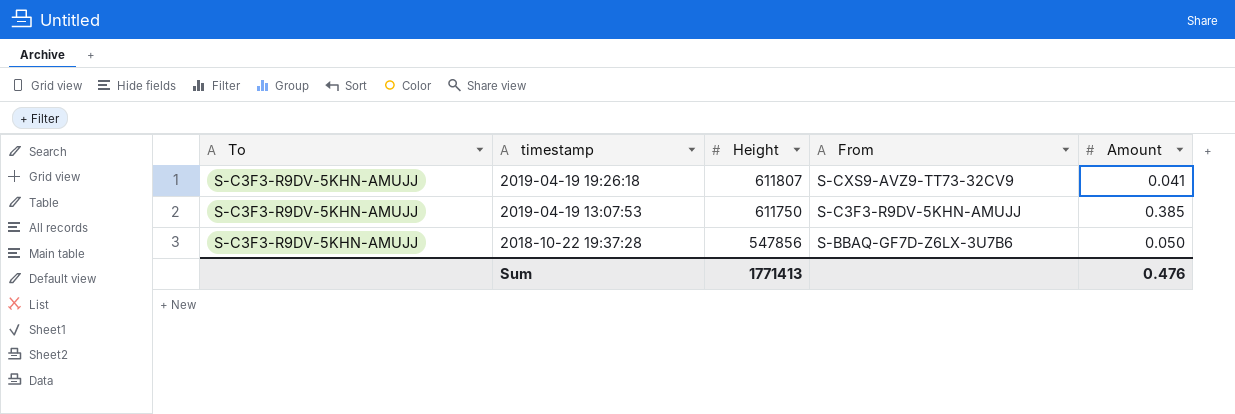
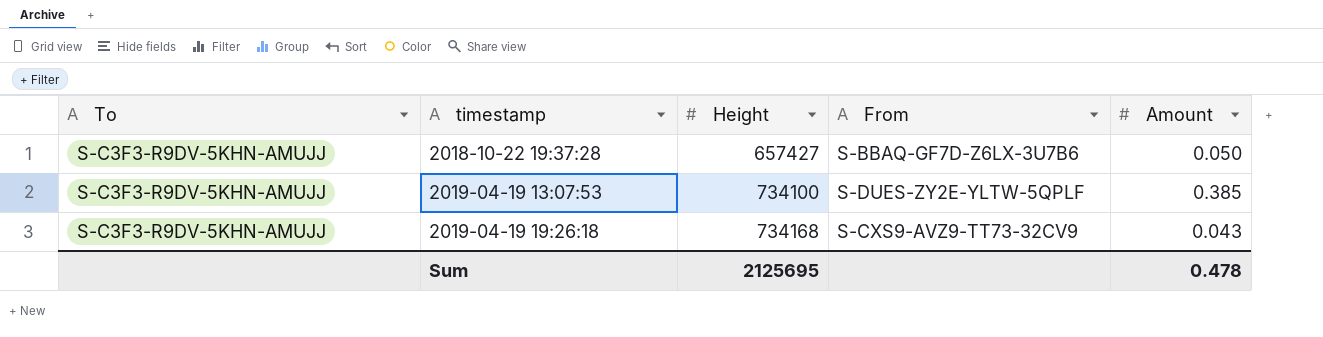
row order: timestamp descending -> timestamp ascending
2018-10-22 19:37:28 | Height: 547856 -> 657427
2019-04-19 13:07:53 | Height: 611750 -> 734100
2019-04-19 13:07:53 | From: S-C3F3-R9DV-5KHN-AMUJJ -> S-DUES-ZY2E-YLTW-5QPLF
2019-04-19 19:26:18 | Height: 611807 -> 734168
2019-04-19 19:26:18 | Amount: 0.041 -> 0.043
Sum | Height: 1771413 -> 2125695
Sum | Amount: 0.476 -> 0.478

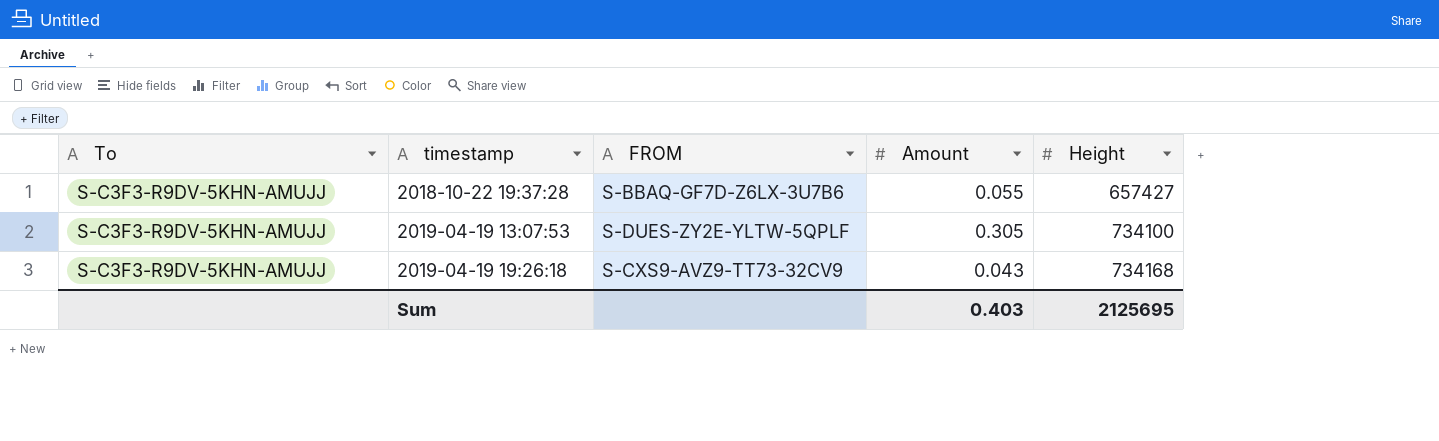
column name: From -> FROM
column Height | position: 3 -> 5
2018-10-22 19:37:28 | Amount: 0.050 -> 0.055
2019-04-19 13:07:53 | Amount: 0.385 -> 0.305
Sum | Amount: 0.478 -> 0.403

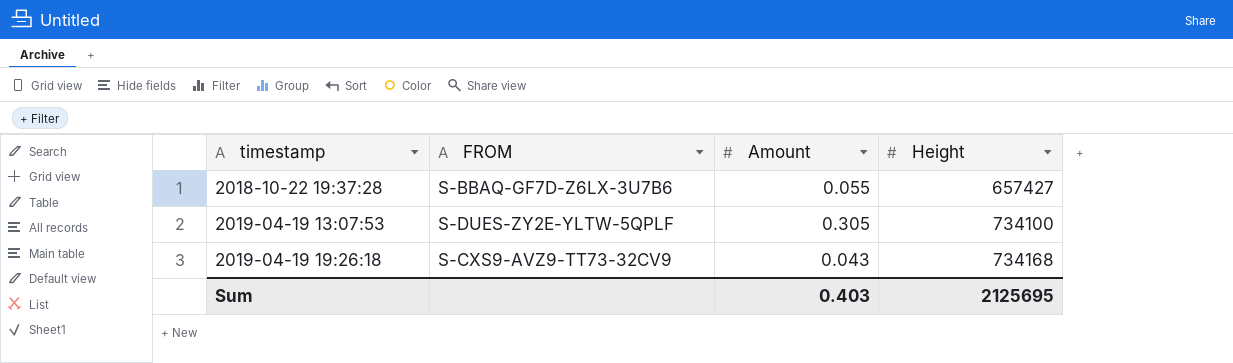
column To | position: 1 -> none

